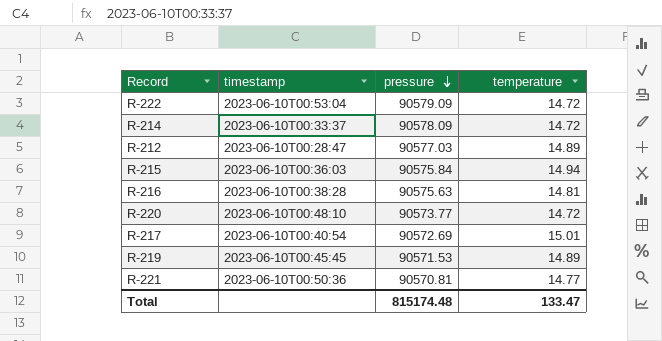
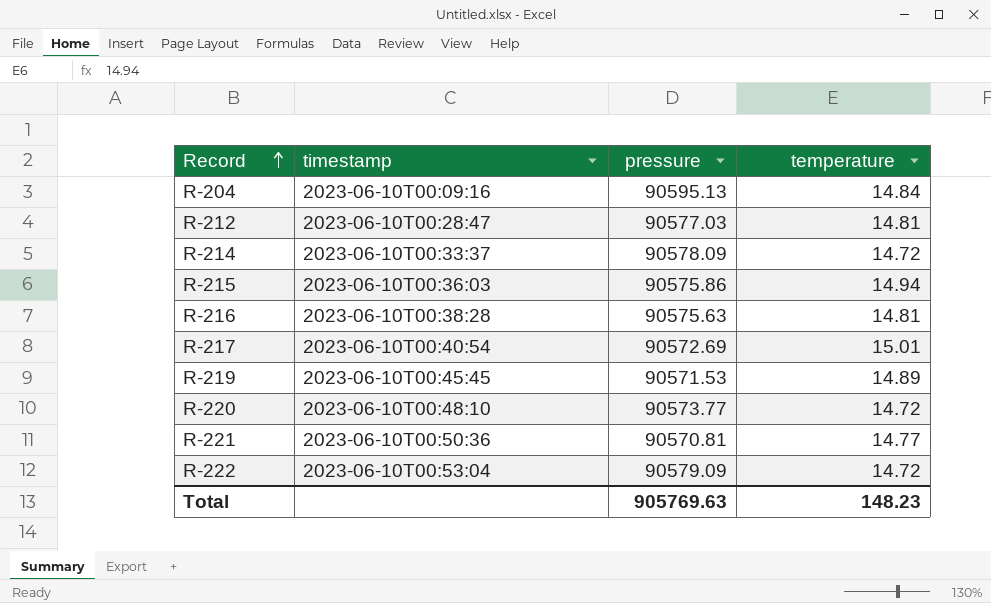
row order: pressure descending -> Record ascending
row R-204: none -> 2023-06-10T00:09:16 | 90595.13 | 14.84
R-212 | temperature: 14.89 -> 14.81
R-215 | pressure: 90575.84 -> 90575.86
Total | pressure: 815174.48 -> 905769.63
Total | temperature: 133.47 -> 148.23

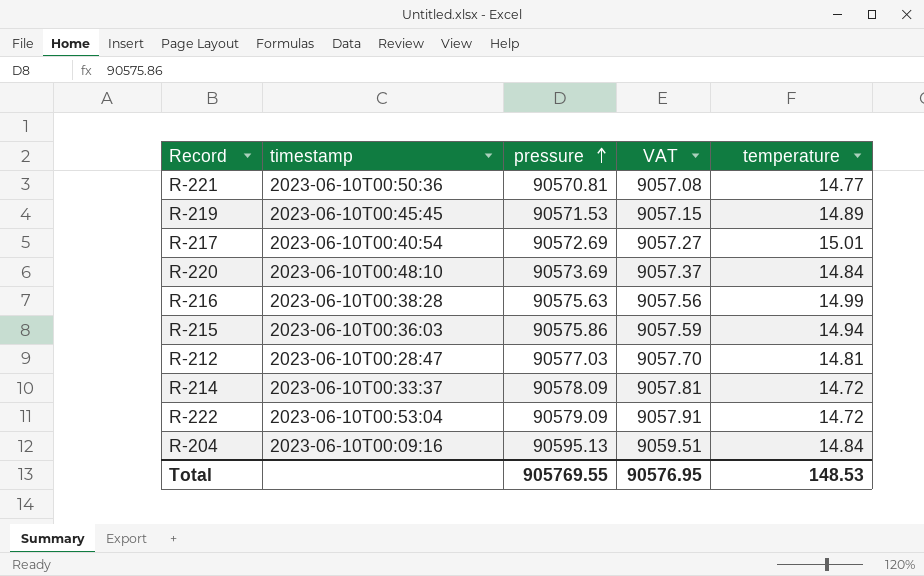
row order: Record ascending -> pressure ascending
column VAT | formula: none -> [pressure] * 0.1
R-220 | pressure: 90573.77 -> 90573.69
R-220 | temperature: 14.72 -> 14.84
R-216 | temperature: 14.81 -> 14.99
Total | pressure: 905769.63 -> 905769.55
Total | temperature: 148.23 -> 148.53

